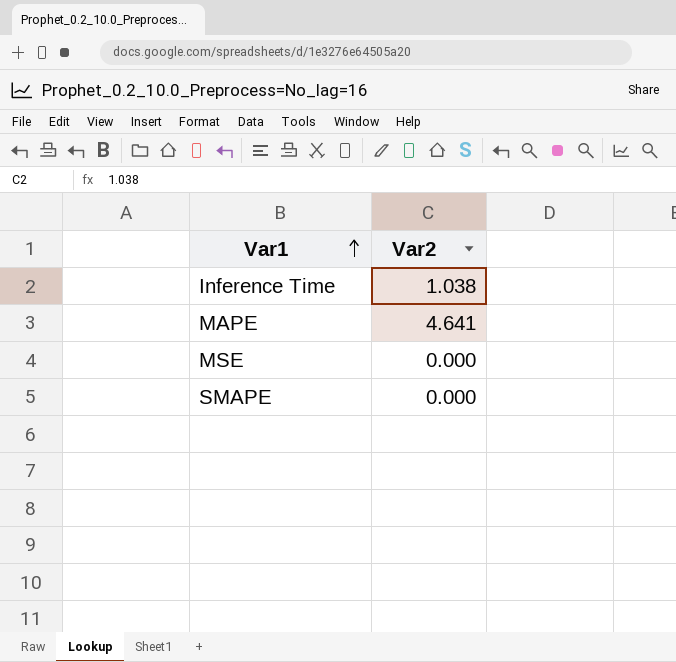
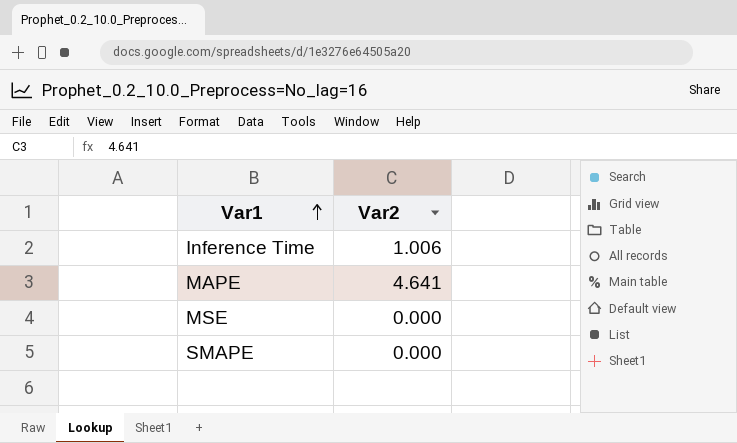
Inference Time | Var2: 1.038 -> 1.006

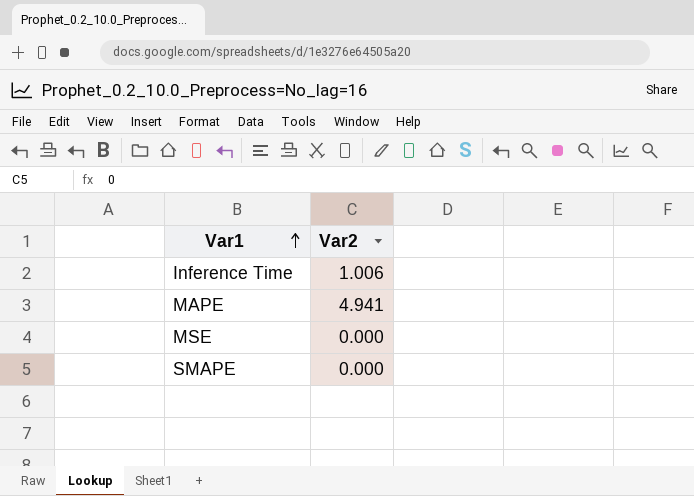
MAPE | Var2: 4.641 -> 4.941

